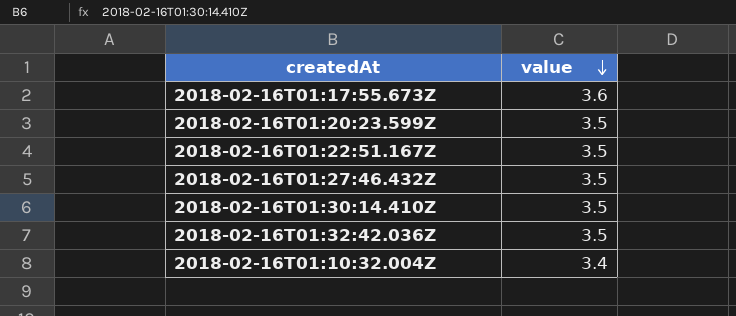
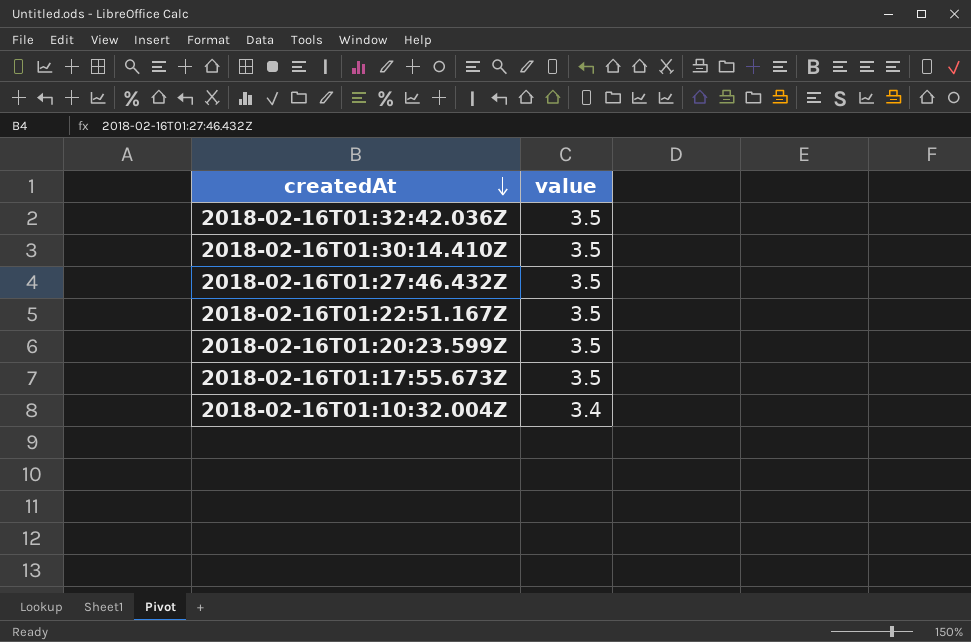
row order: value descending -> createdAt descending
2018-02-16T01:17:55.673Z | value: 3.6 -> 3.5

